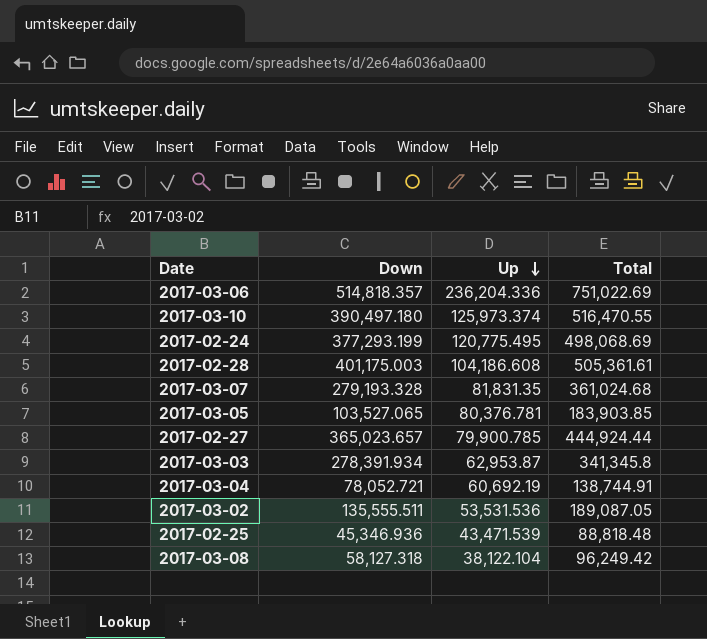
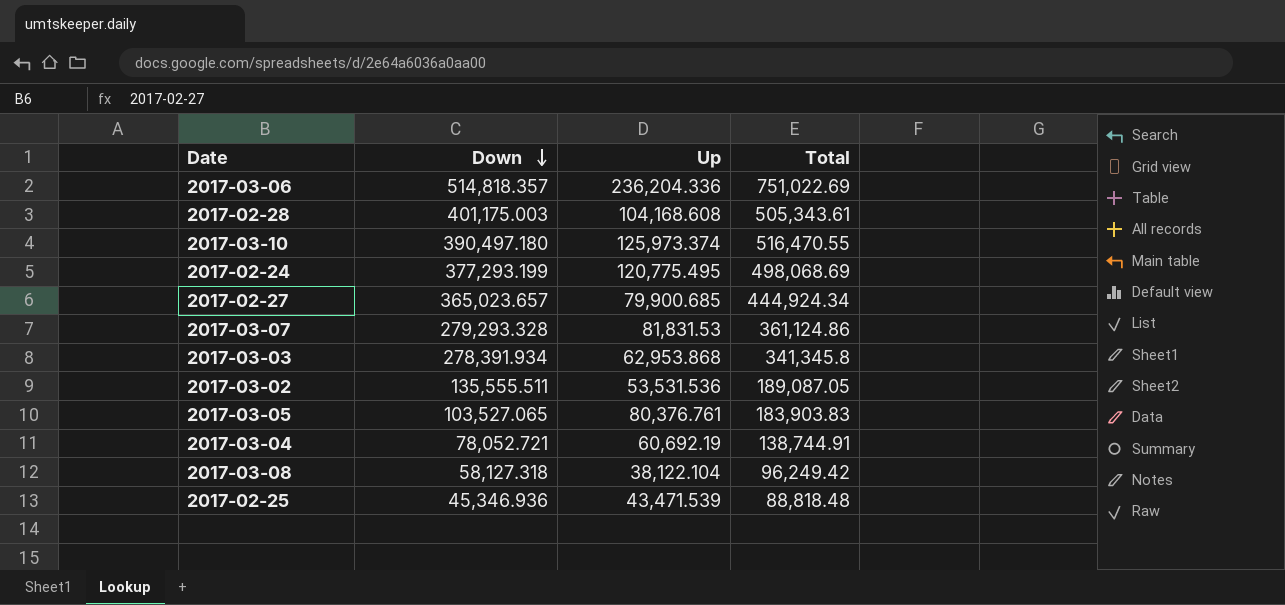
row order: Up descending -> Down descending
2017-02-28 | Up: 104,186.608 -> 104,168.608
2017-02-28 | Total: 505,361.61 -> 505,343.61
2017-02-27 | Up: 79,900.785 -> 79,900.685
2017-02-27 | Total: 444,924.44 -> 444,924.34
2017-03-07 | Down: 279,193.328 -> 279,293.328
2017-03-07 | Up: 81,831.35 -> 81,831.53
2017-03-07 | Total: 361,024.68 -> 361,124.86
2017-03-03 | Up: 62,953.87 -> 62,953.868
2017-03-05 | Up: 80,376.781 -> 80,376.761
2017-03-05 | Total: 183,903.85 -> 183,903.83

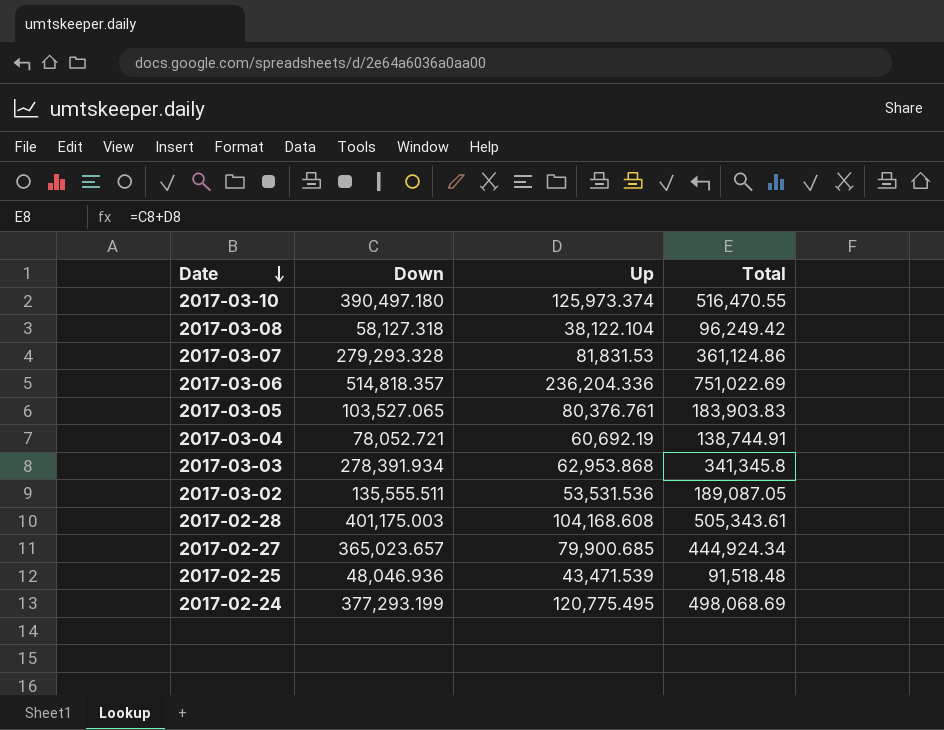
row order: Down descending -> Date descending
2017-02-25 | Down: 45,346.936 -> 48,046.936
2017-02-25 | Total: 88,818.48 -> 91,518.48

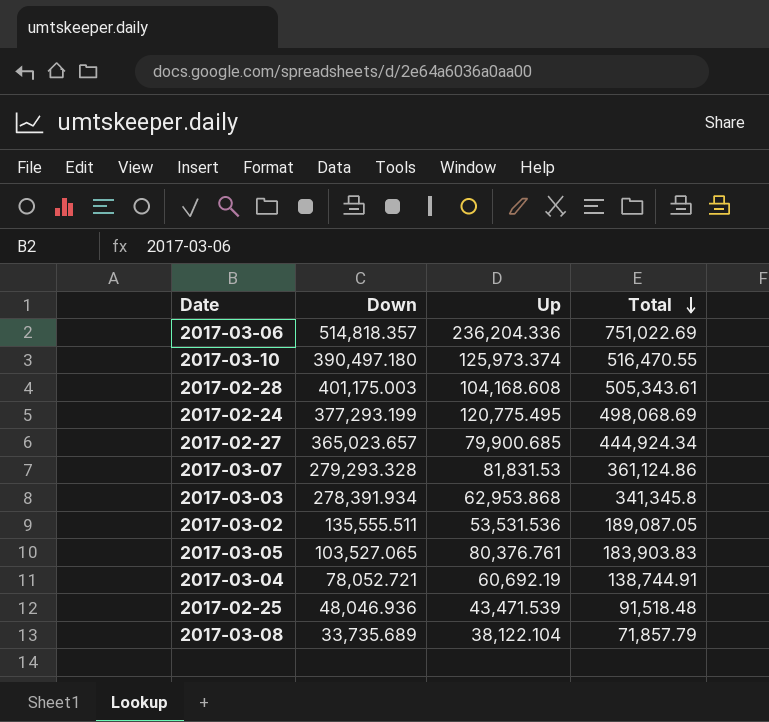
row order: Date descending -> Total descending
2017-03-08 | Down: 58,127.318 -> 33,735.689
2017-03-08 | Total: 96,249.42 -> 71,857.79

